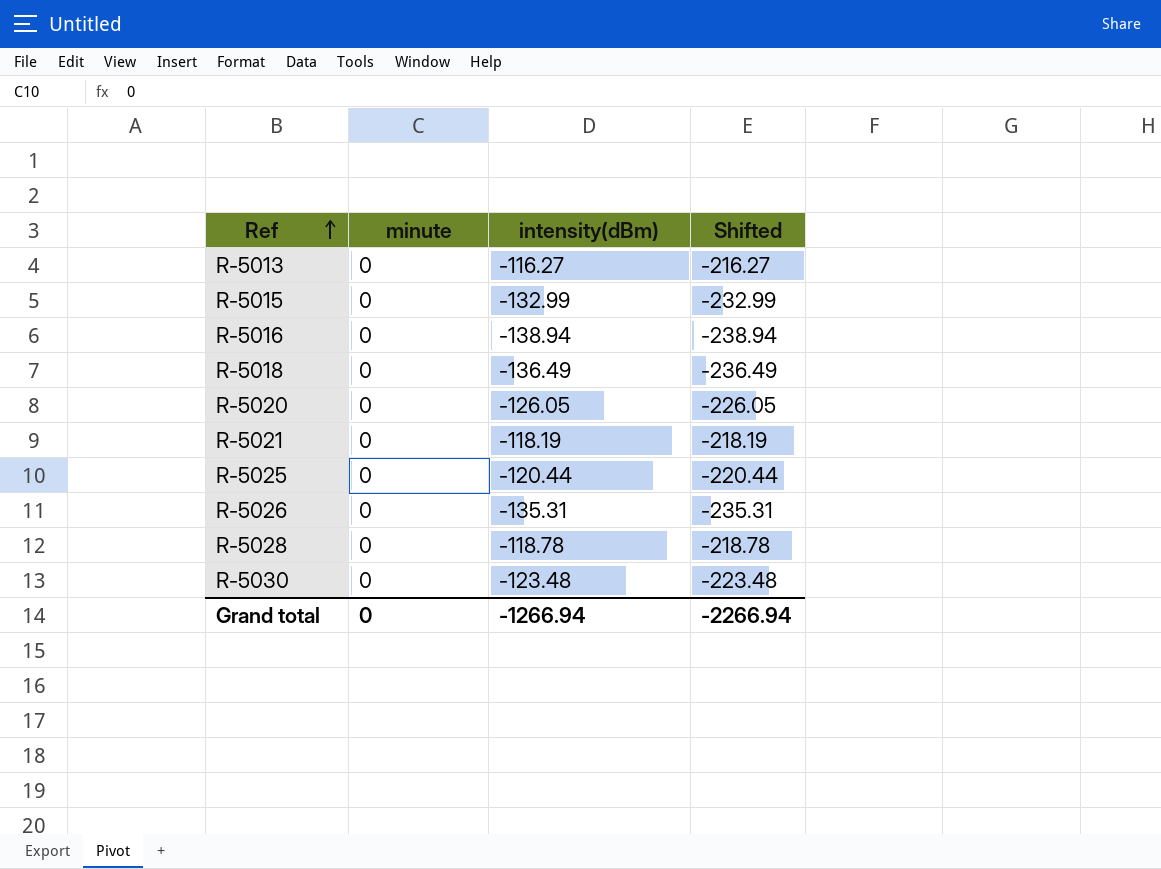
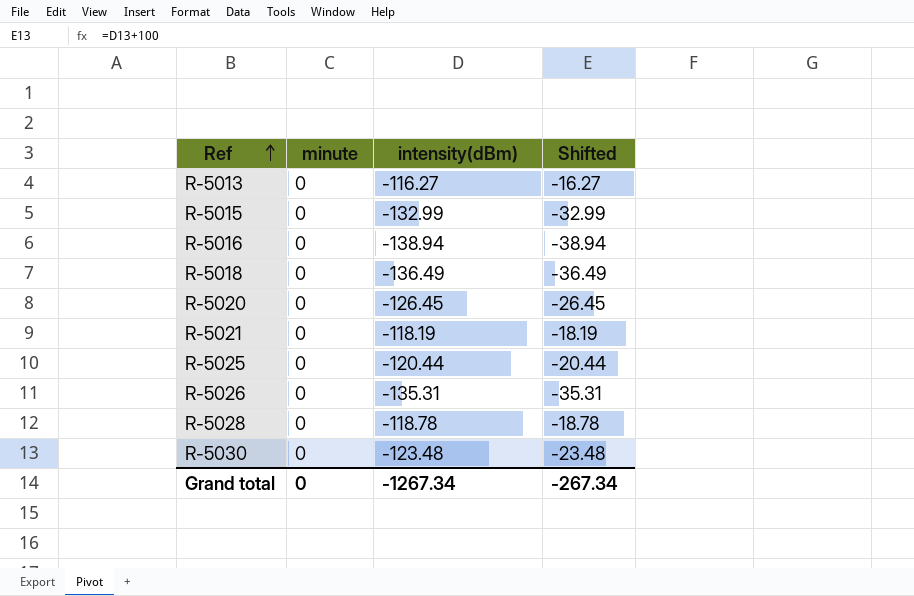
column Shifted | formula: [intensity(dBm)] - 100 -> [intensity(dBm)] + 100
R-5020 | intensity(dBm): -126.05 -> -126.45
Grand total | intensity(dBm): -1266.94 -> -1267.34
Grand total | Shifted: -2266.94 -> -267.34

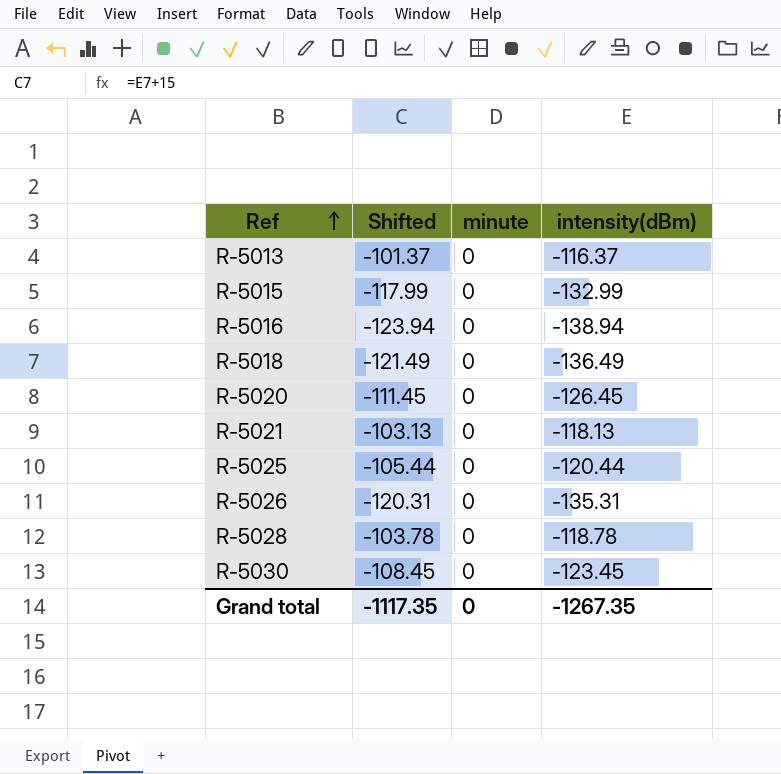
column Shifted | formula: [intensity(dBm)] + 100 -> [intensity(dBm)] + 15
column Shifted | position: 4 -> 2
R-5013 | intensity(dBm): -116.27 -> -116.37
R-5021 | intensity(dBm): -118.19 -> -118.13
R-5030 | intensity(dBm): -123.48 -> -123.45
Grand total | Shifted: -267.34 -> -1117.35
Grand total | intensity(dBm): -1267.34 -> -1267.35

